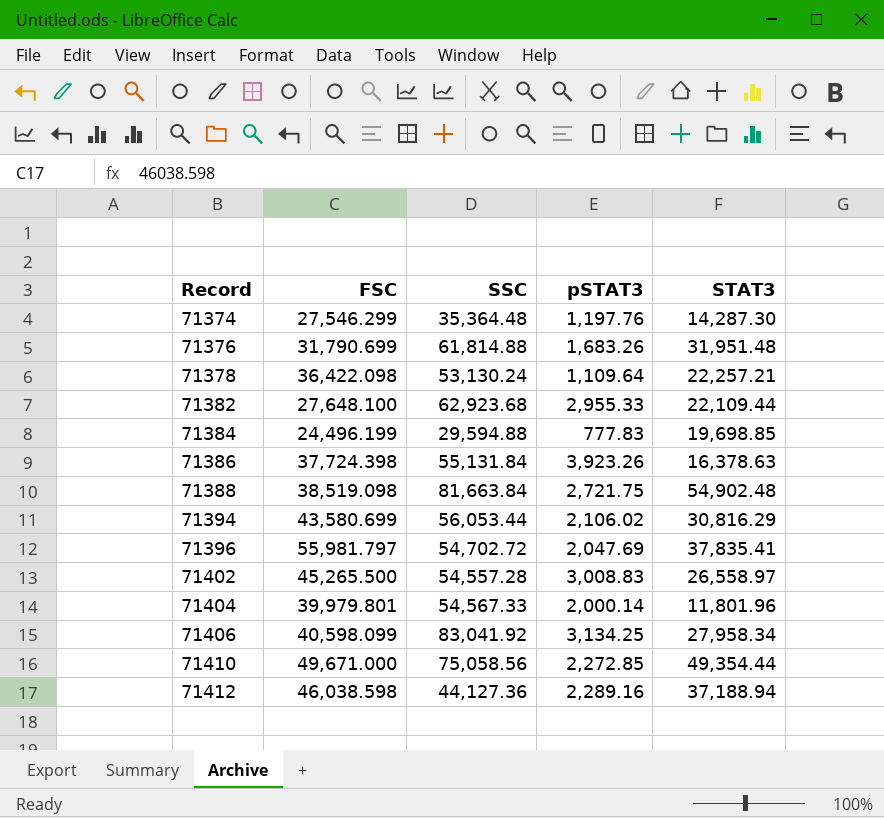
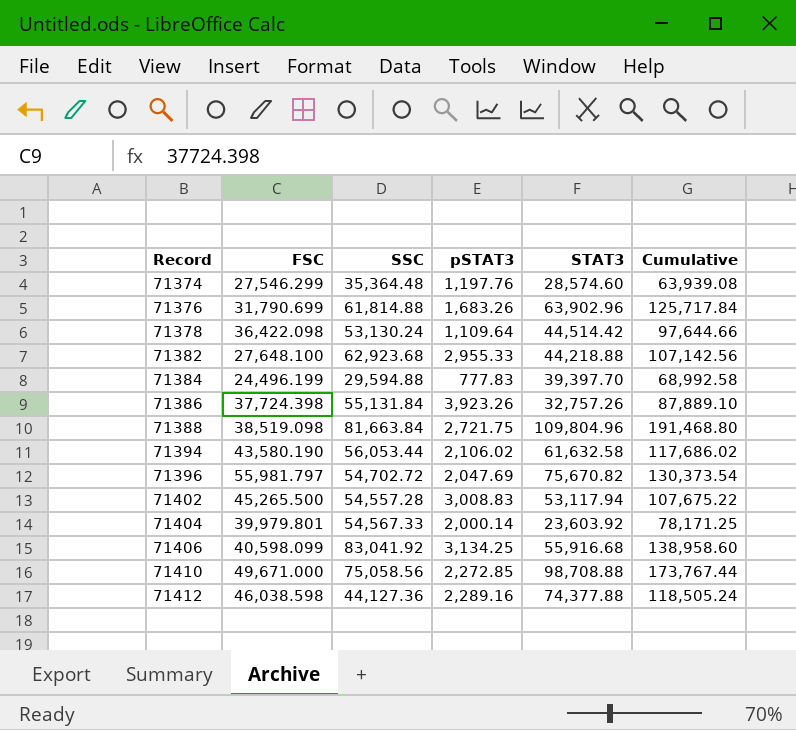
column Cumulative | formula: none -> [SSC] + [STAT3]
71374 | STAT3: 14,287.30 -> 28,574.60
71376 | STAT3: 31,951.48 -> 63,902.96
71378 | STAT3: 22,257.21 -> 44,514.42
71382 | STAT3: 22,109.44 -> 44,218.88
71384 | STAT3: 19,698.85 -> 39,397.70
71386 | STAT3: 16,378.63 -> 32,757.26
71388 | STAT3: 54,902.48 -> 109,804.96
71394 | FSC: 43,580.699 -> 43,580.190
71394 | STAT3: 30,816.29 -> 61,632.58
71396 | STAT3: 37,835.41 -> 75,670.82
71402 | STAT3: 26,558.97 -> 53,117.94
71404 | STAT3: 11,801.96 -> 23,603.92
71406 | STAT3: 27,958.34 -> 55,916.68
71410 | STAT3: 49,354.44 -> 98,708.88
71412 | STAT3: 37,188.94 -> 74,377.88

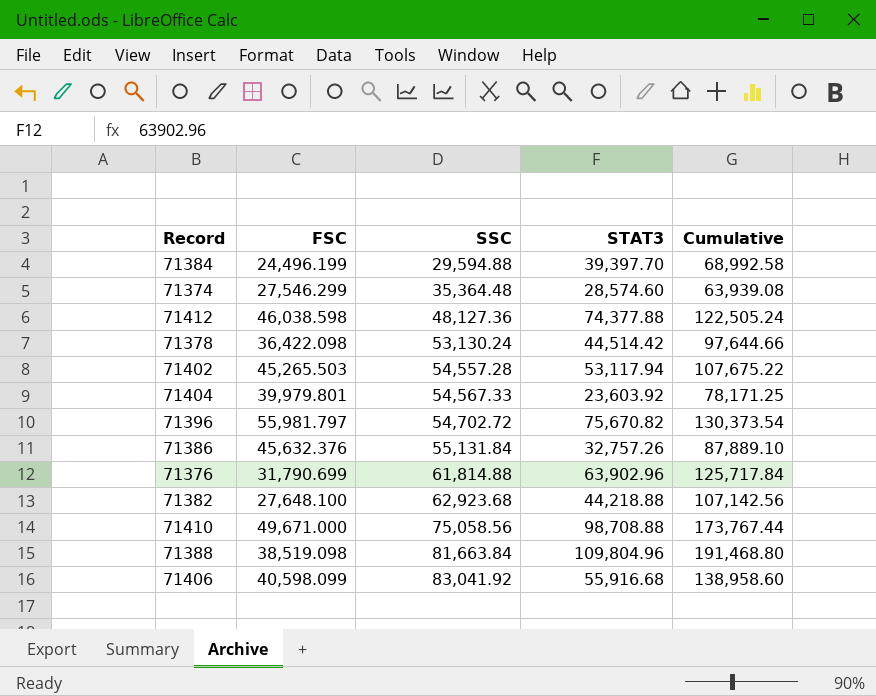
row order: Record ascending -> SSC ascending
column pSTAT3 | position: 4 -> none
row 71394: 43,580.190 | 56,053.44 | 2,106.02 | 61,632.58 | 117,686.02 -> none
71412 | SSC: 44,127.36 -> 48,127.36
71412 | Cumulative: 118,505.24 -> 122,505.24
71402 | FSC: 45,265.500 -> 45,265.503
71386 | FSC: 37,724.398 -> 45,632.376

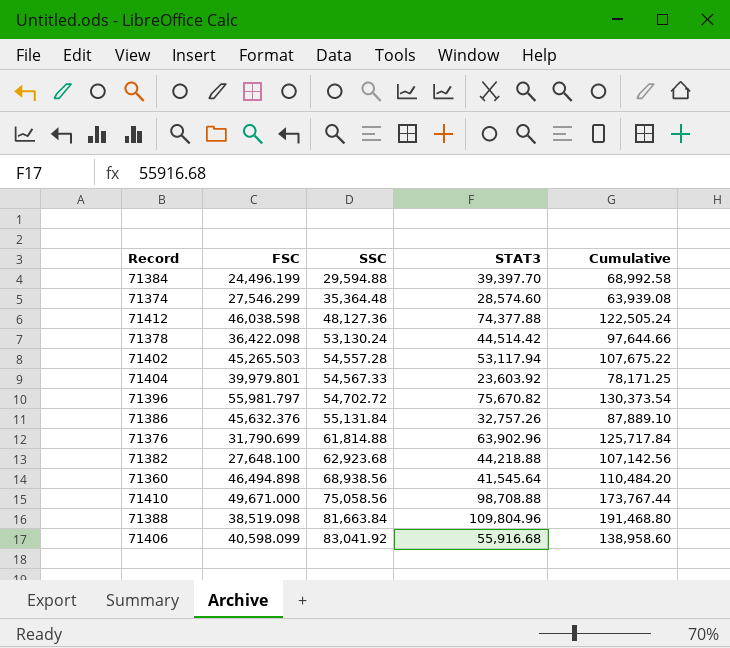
row 71360: none -> 46,494.898 | 68,938.56 | 41,545.64 | 110,484.20

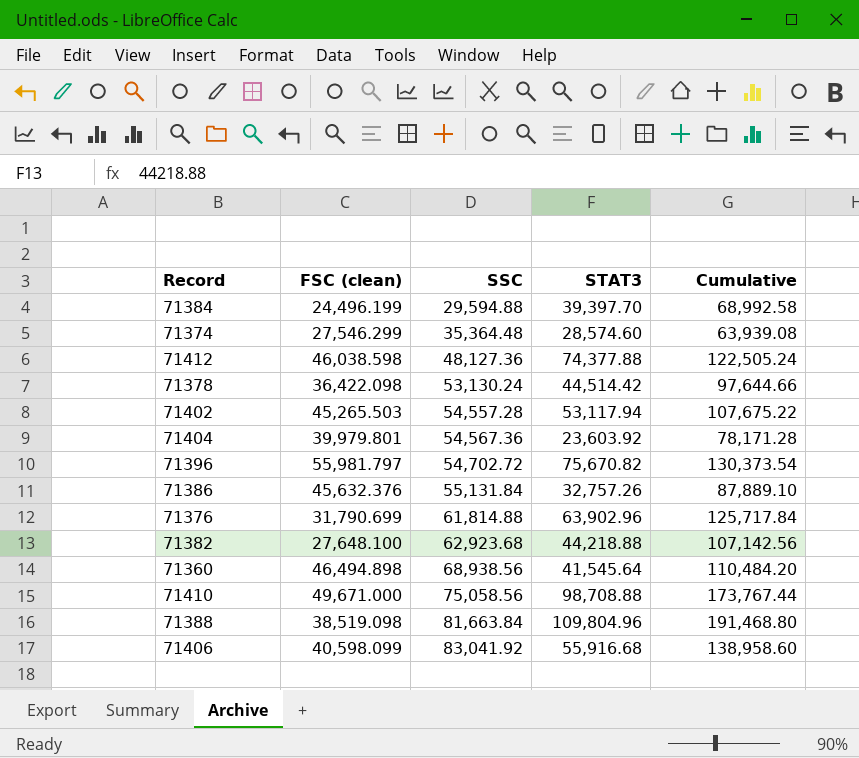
column name: FSC -> FSC (clean)
71404 | SSC: 54,567.33 -> 54,567.36
71404 | Cumulative: 78,171.25 -> 78,171.28

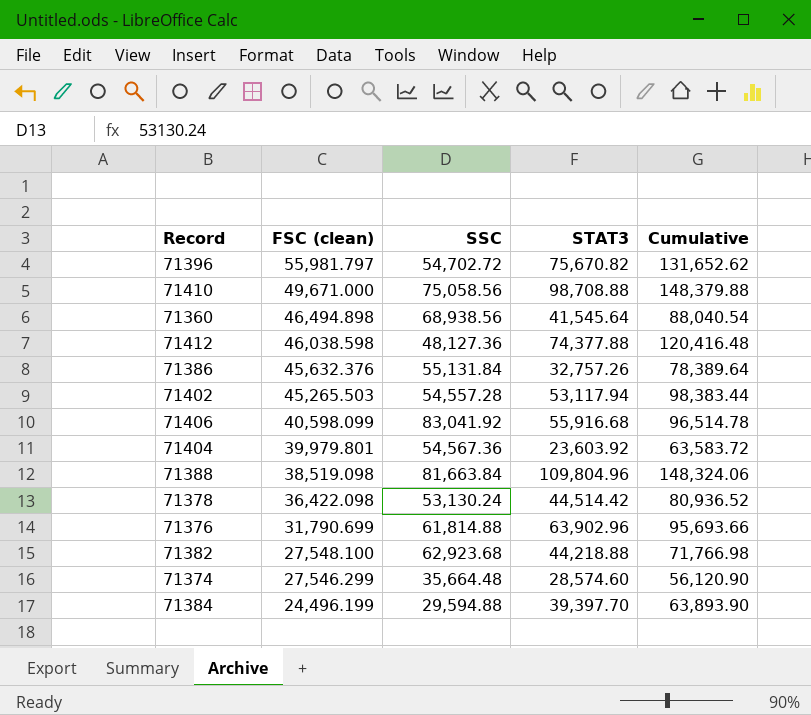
row order: SSC ascending -> FSC (clean) descending
column Cumulative | formula: [SSC] + [STAT3] -> [FSC (clean)] + [STAT3]
71382 | FSC (clean): 27,648.100 -> 27,548.100
71374 | SSC: 35,364.48 -> 35,664.48

